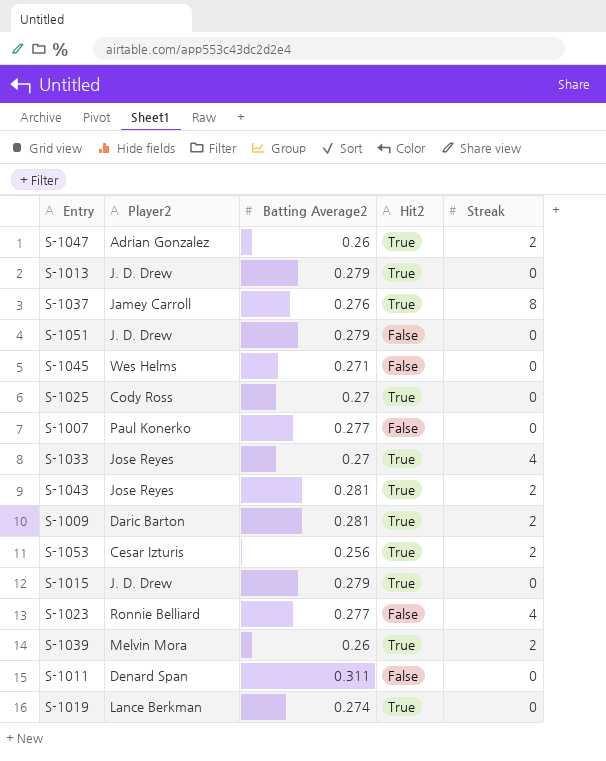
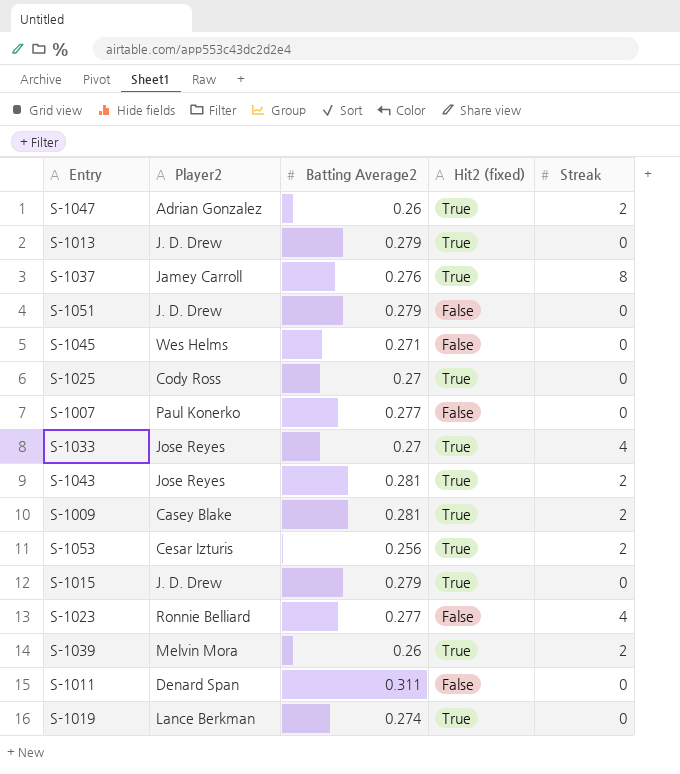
column name: Hit2 -> Hit2 (fixed)
S-1009 | Player2: Daric Barton -> Casey Blake

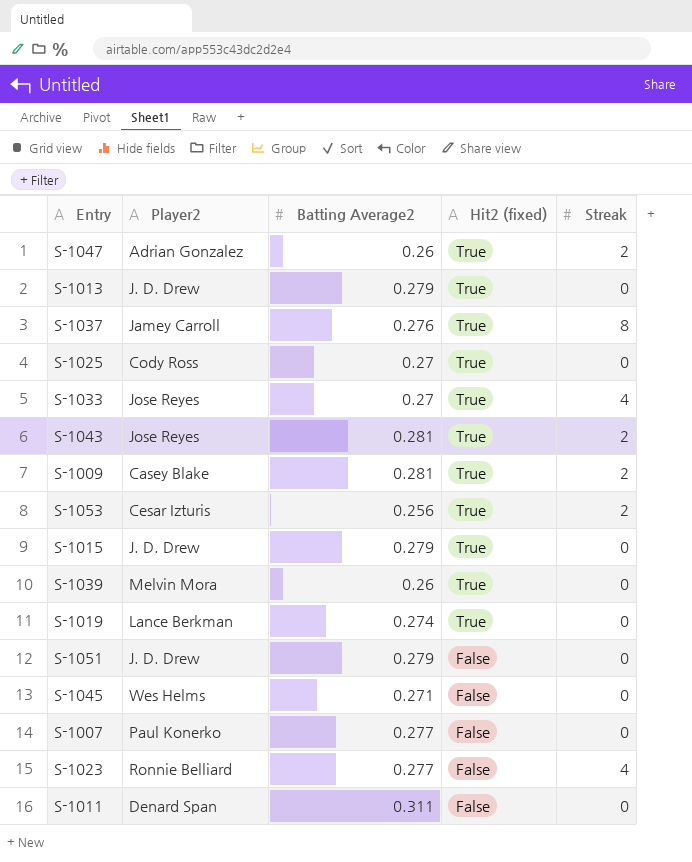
row order: none -> Hit2 (fixed) descending
S-1039 | Streak: 2 -> 0

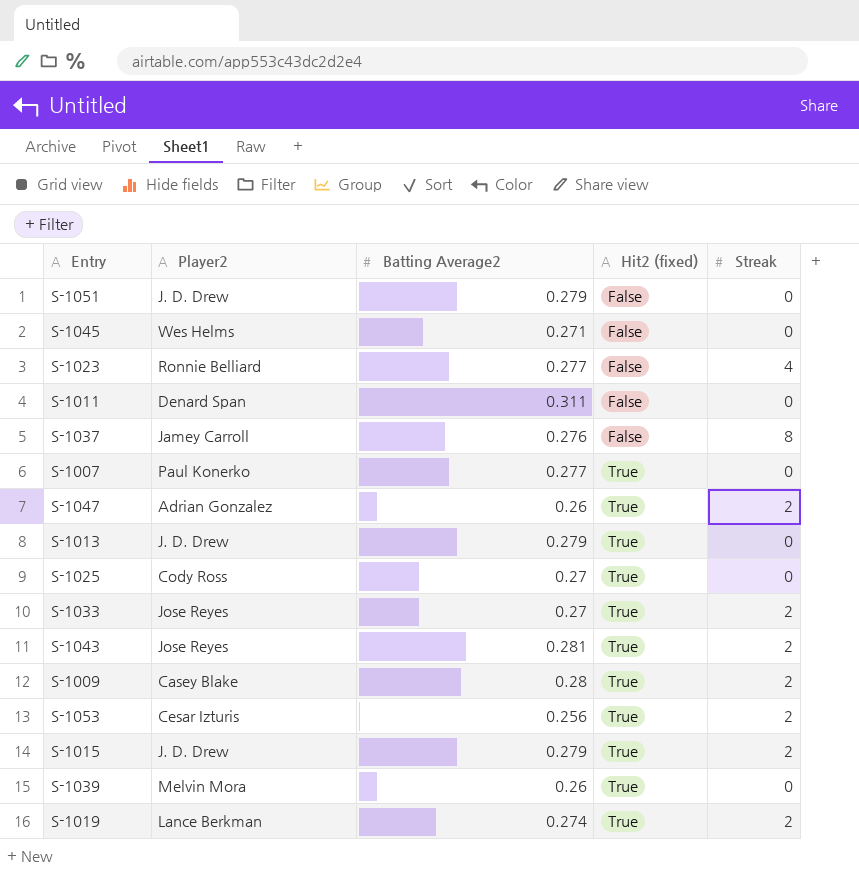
row order: Hit2 (fixed) descending -> Hit2 (fixed) ascending
S-1037 | Hit2 (fixed): True -> False
S-1007 | Hit2 (fixed): False -> True
S-1033 | Streak: 4 -> 2
S-1009 | Batting Average2: 0.281 -> 0.28
S-1015 | Streak: 0 -> 2
S-1019 | Streak: 0 -> 2

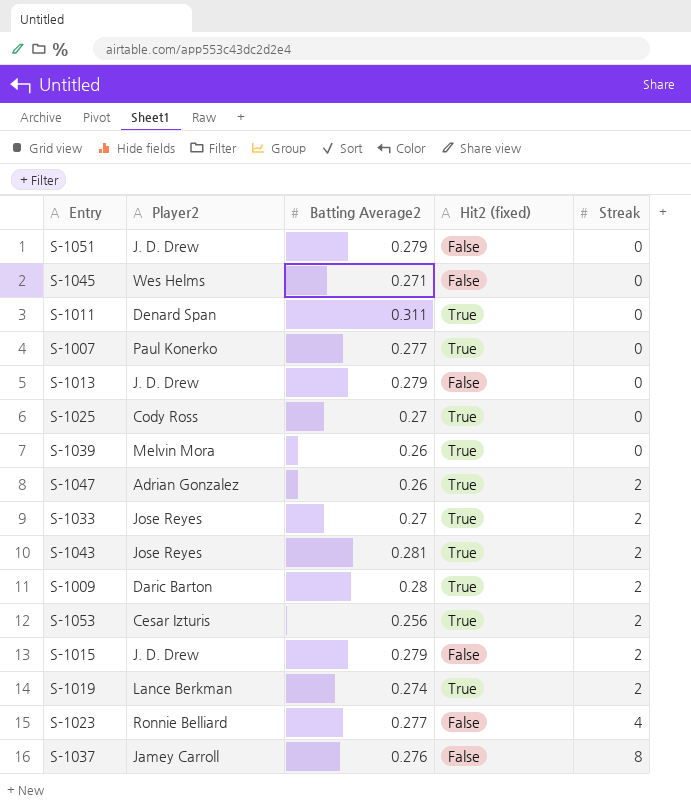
row order: Hit2 (fixed) ascending -> Streak ascending
S-1011 | Hit2 (fixed): False -> True
S-1013 | Hit2 (fixed): True -> False
S-1009 | Player2: Casey Blake -> Daric Barton
S-1015 | Hit2 (fixed): True -> False

